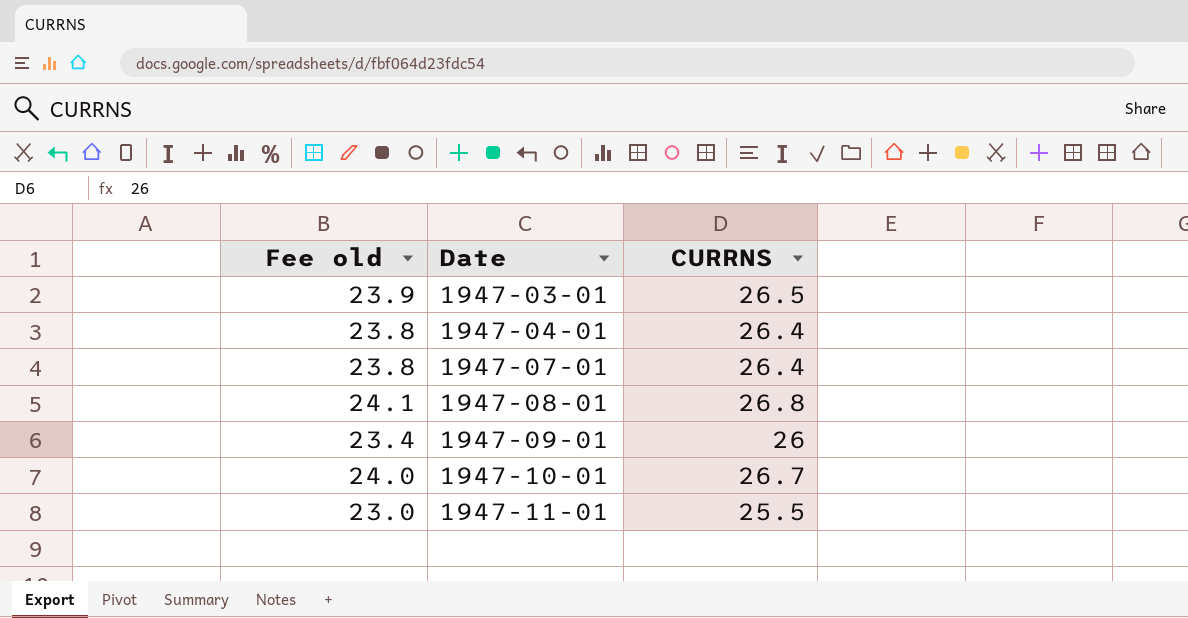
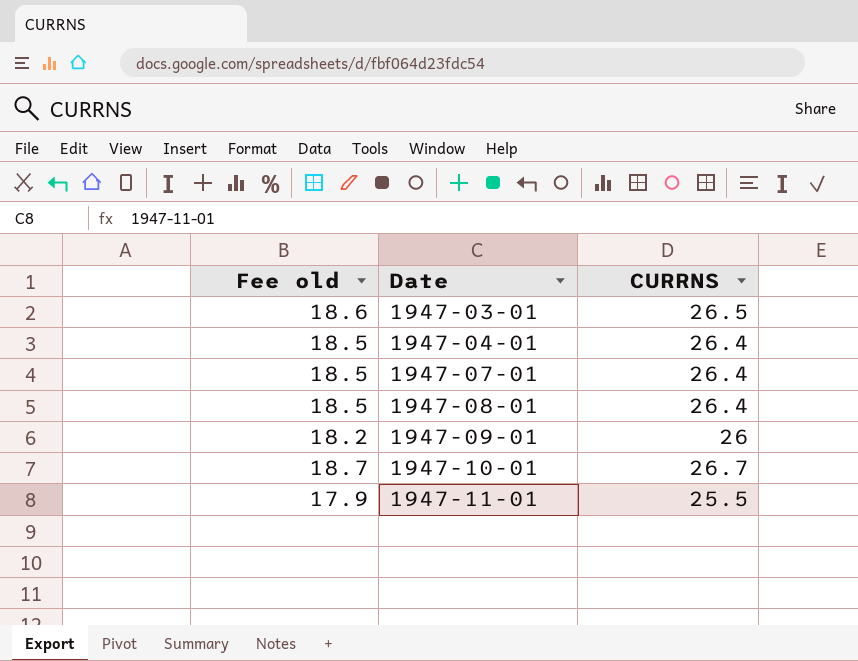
column Fee old | formula: [CURRNS] * 0.9 -> [CURRNS] * 0.7
1947-08-01 | CURRNS: 26.8 -> 26.4

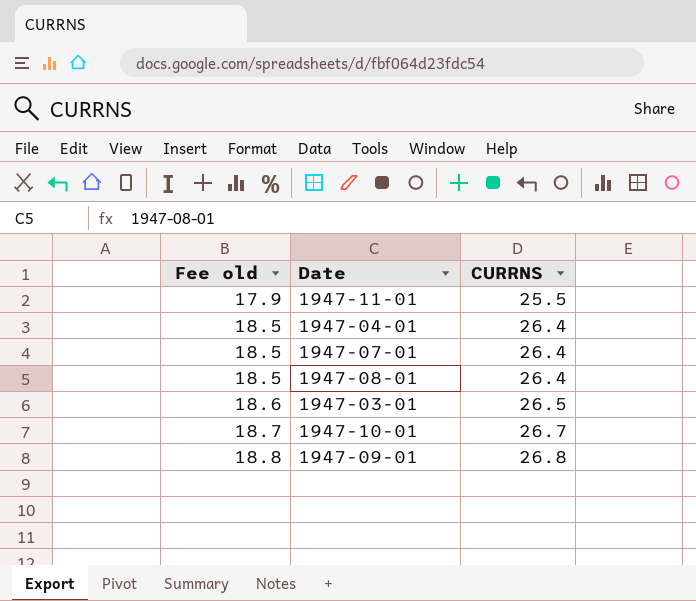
row order: Date ascending -> Fee old ascending
1947-09-01 | Fee old: 18.2 -> 18.8
1947-09-01 | CURRNS: 26 -> 26.8

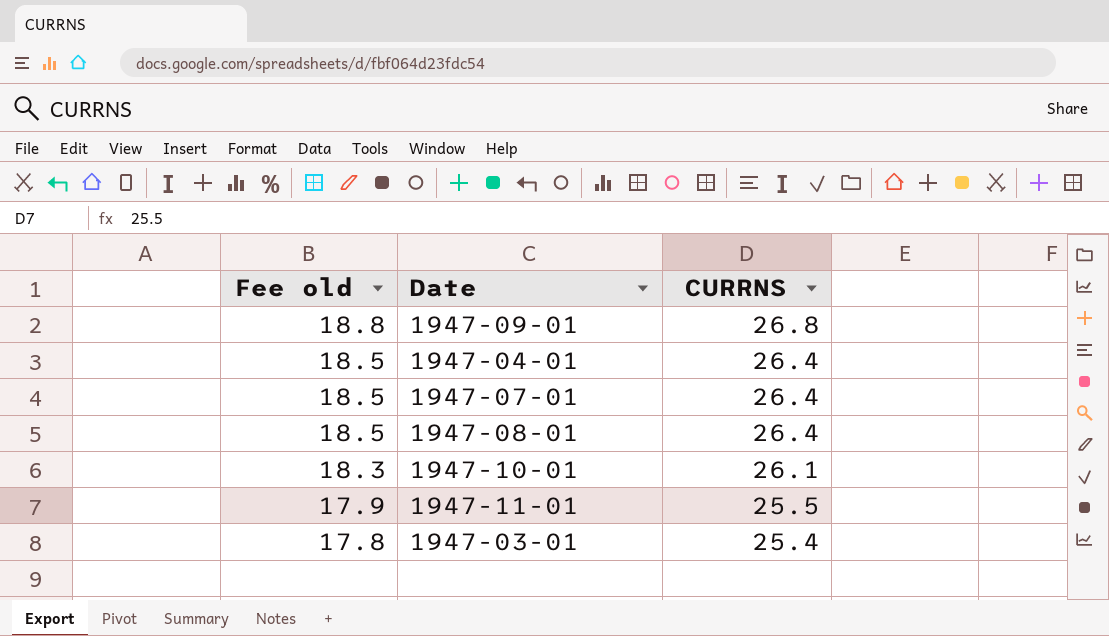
row order: Fee old ascending -> Fee old descending
1947-10-01 | Fee old: 18.7 -> 18.3
1947-10-01 | CURRNS: 26.7 -> 26.1
1947-03-01 | Fee old: 18.6 -> 17.8
1947-03-01 | CURRNS: 26.5 -> 25.4

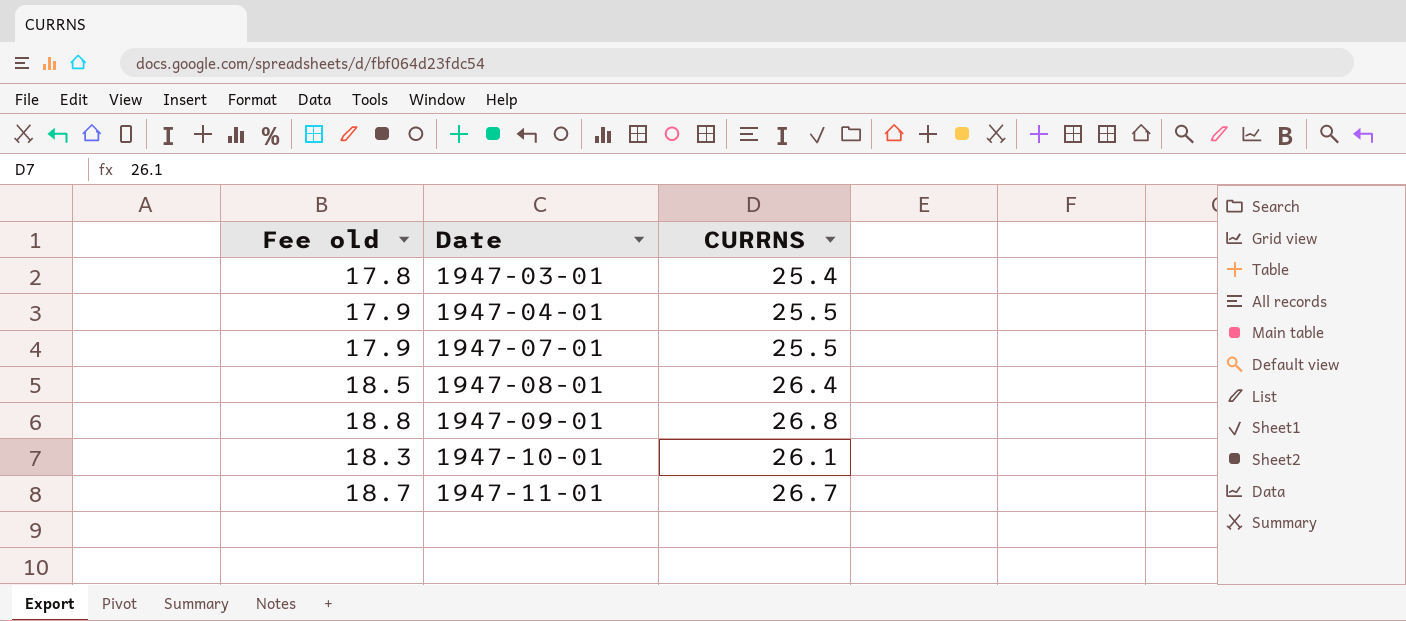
row order: Fee old descending -> Date ascending
1947-04-01 | Fee old: 18.5 -> 17.9
1947-04-01 | CURRNS: 26.4 -> 25.5
1947-07-01 | Fee old: 18.5 -> 17.9
1947-07-01 | CURRNS: 26.4 -> 25.5
1947-11-01 | Fee old: 17.9 -> 18.7
1947-11-01 | CURRNS: 25.5 -> 26.7

